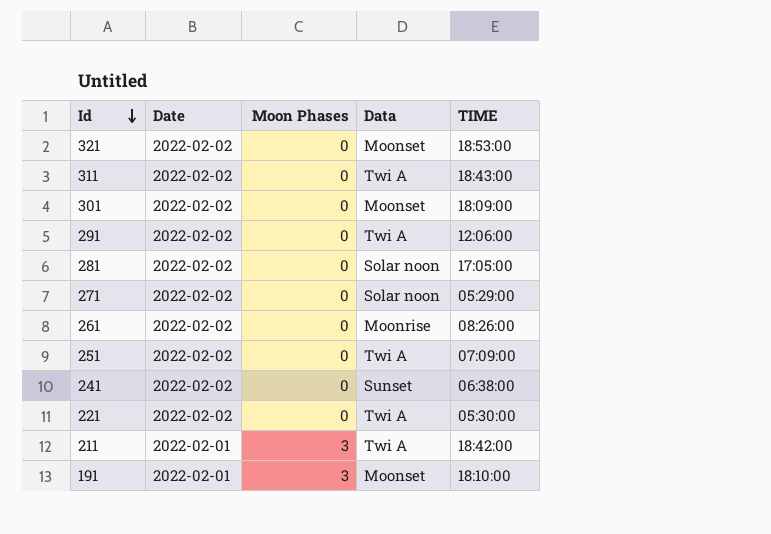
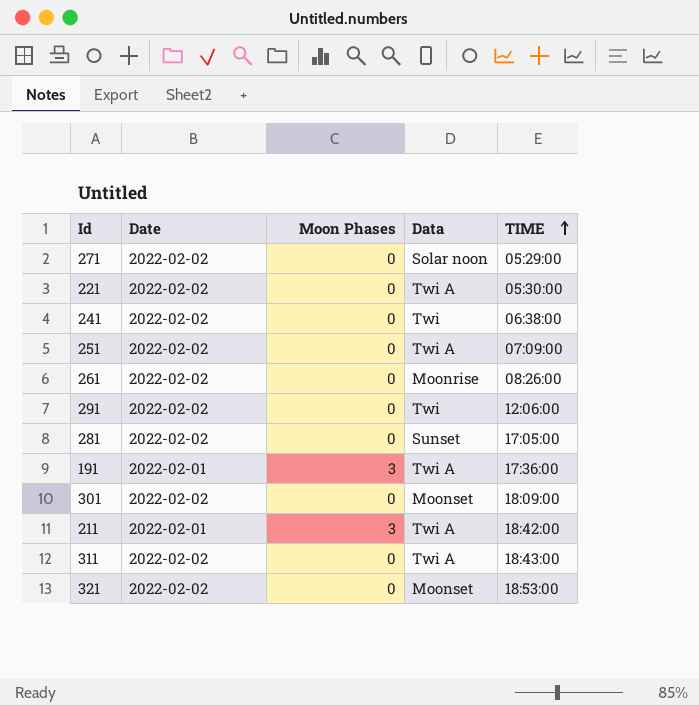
row order: Id descending -> TIME ascending
241 | Data: Sunset -> Twi
291 | Data: Twi A -> Twi
281 | Data: Solar noon -> Sunset
191 | Data: Moonset -> Twi A
191 | TIME: 18:10:00 -> 17:36:00

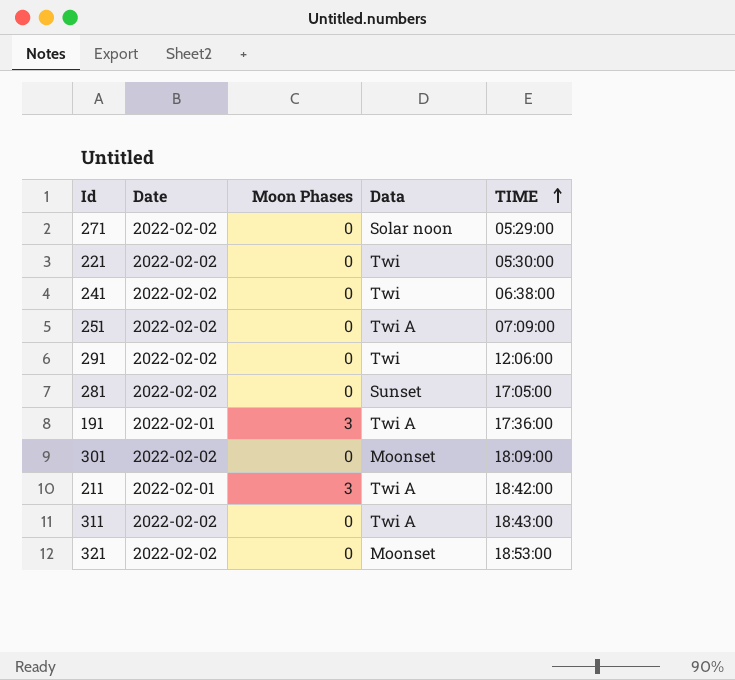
row 261: 2022-02-02 | 0 | Moonrise | 08:26:00 -> none
221 | Data: Twi A -> Twi

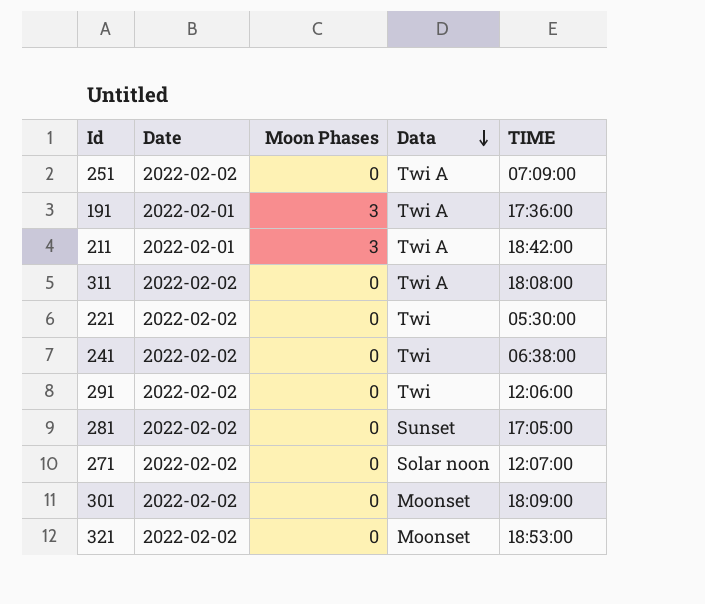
row order: TIME ascending -> Data descending
311 | TIME: 18:43:00 -> 18:08:00
271 | TIME: 05:29:00 -> 12:07:00

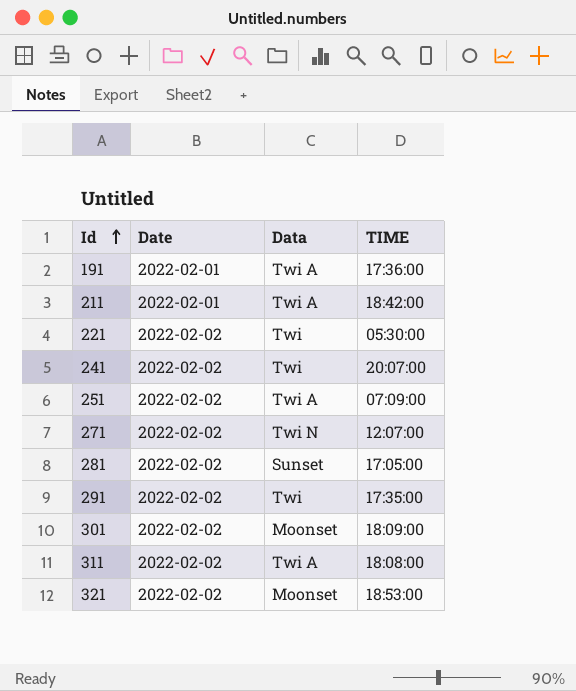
row order: Data descending -> Id ascending
column Moon Phases | position: 3 -> none
241 | TIME: 06:38:00 -> 20:07:00
271 | Data: Solar noon -> Twi N
291 | TIME: 12:06:00 -> 17:35:00

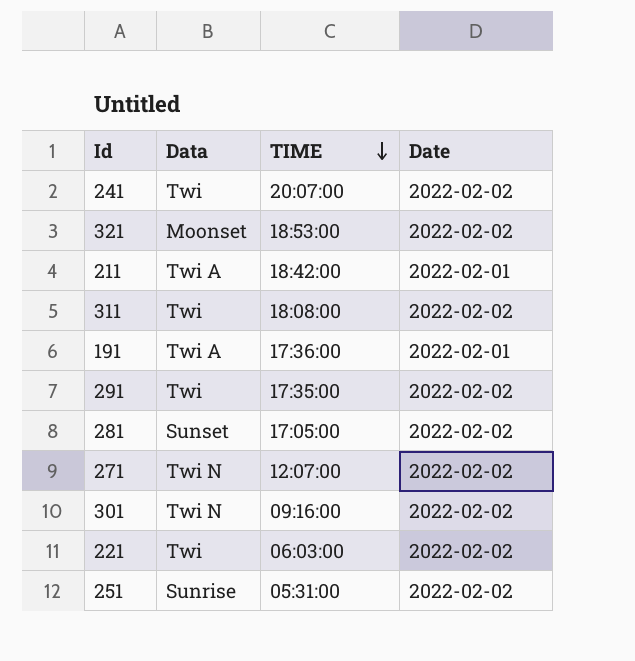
row order: Id ascending -> TIME descending
column Date | position: 2 -> 4
311 | Data: Twi A -> Twi
301 | Data: Moonset -> Twi N
301 | TIME: 18:09:00 -> 09:16:00
221 | TIME: 05:30:00 -> 06:03:00
251 | Data: Twi A -> Sunrise
251 | TIME: 07:09:00 -> 05:31:00

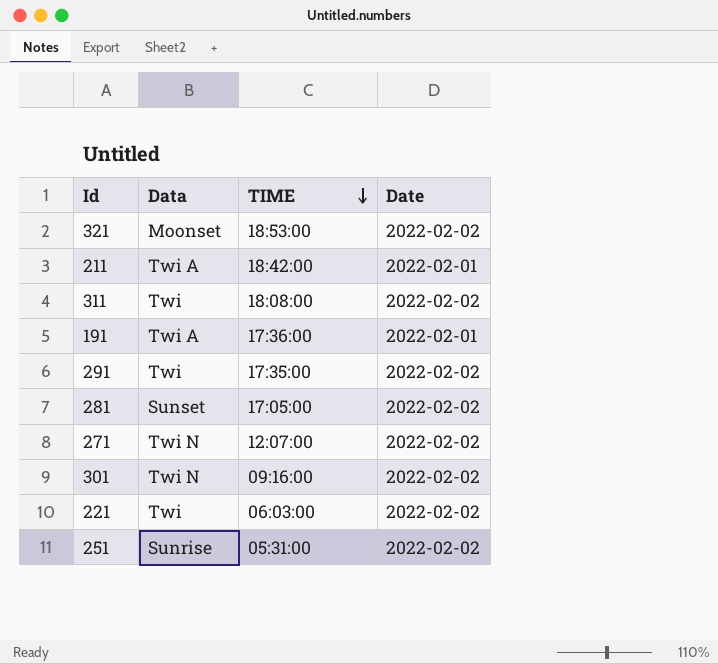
row 241: Twi | 20:07:00 | 2022-02-02 -> none

